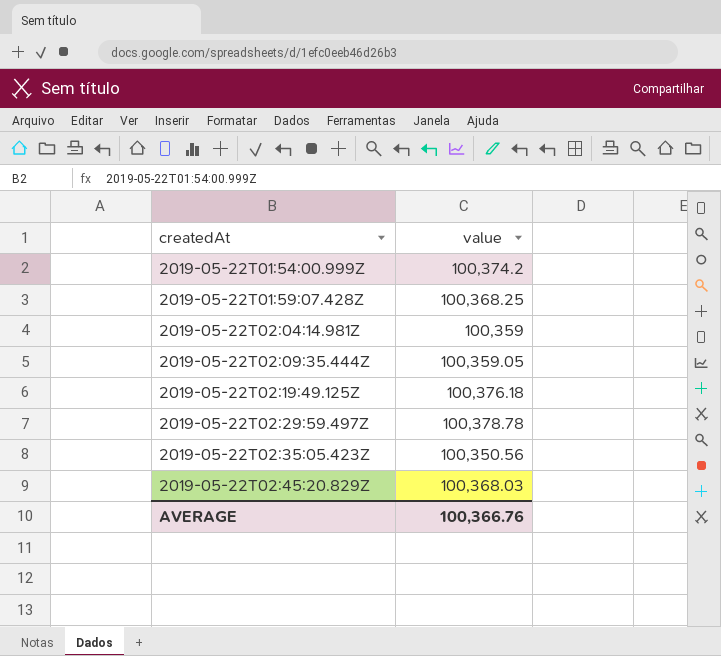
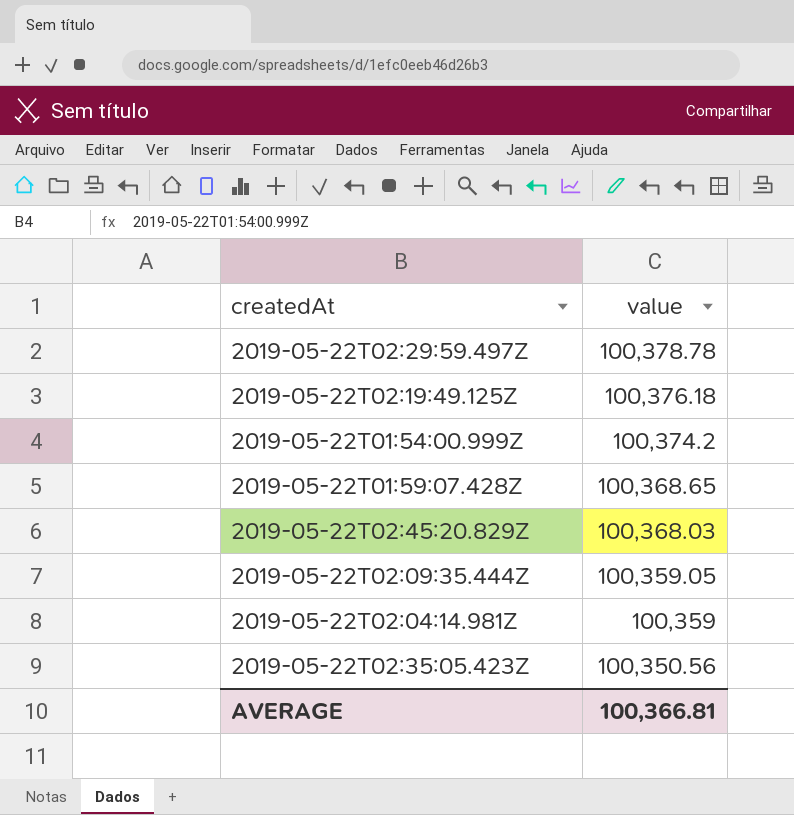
row order: createdAt ascending -> value descending
2019-05-22T01:59:07.428Z | value: 100,368.25 -> 100,368.65
AVERAGE | value: 100,366.76 -> 100,366.81

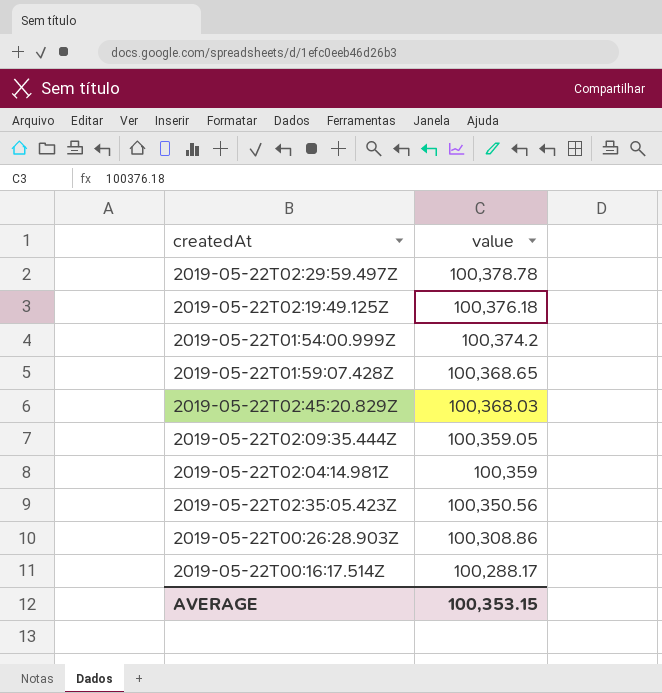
row 2019-05-22T00:26:28.903Z: none -> 100,308.86
row 2019-05-22T00:16:17.514Z: none -> 100,288.17
AVERAGE | value: 100,366.81 -> 100,353.15

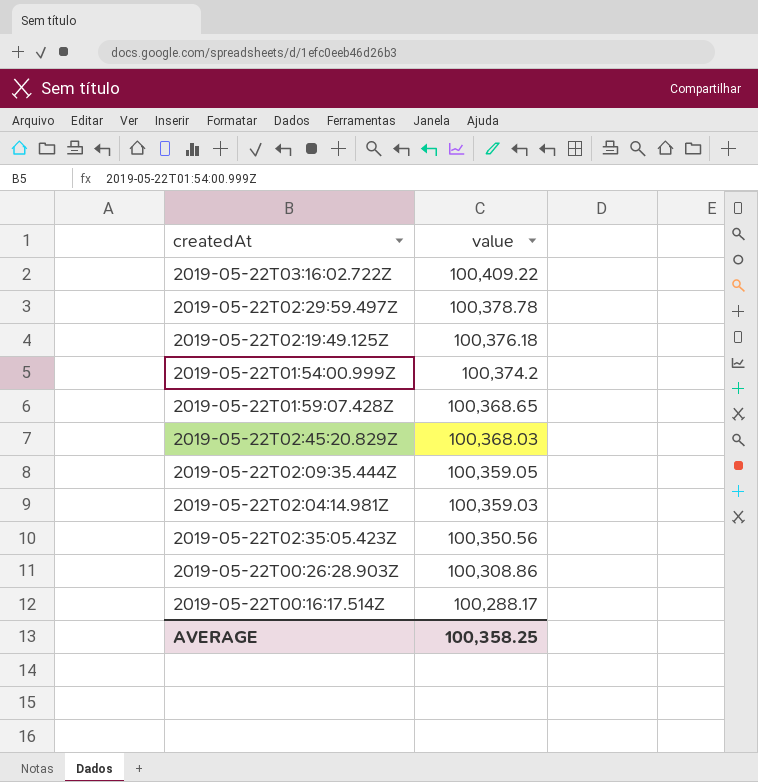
row 2019-05-22T03:16:02.722Z: none -> 100,409.22
2019-05-22T02:04:14.981Z | value: 100,359 -> 100,359.03
AVERAGE | value: 100,353.15 -> 100,358.25

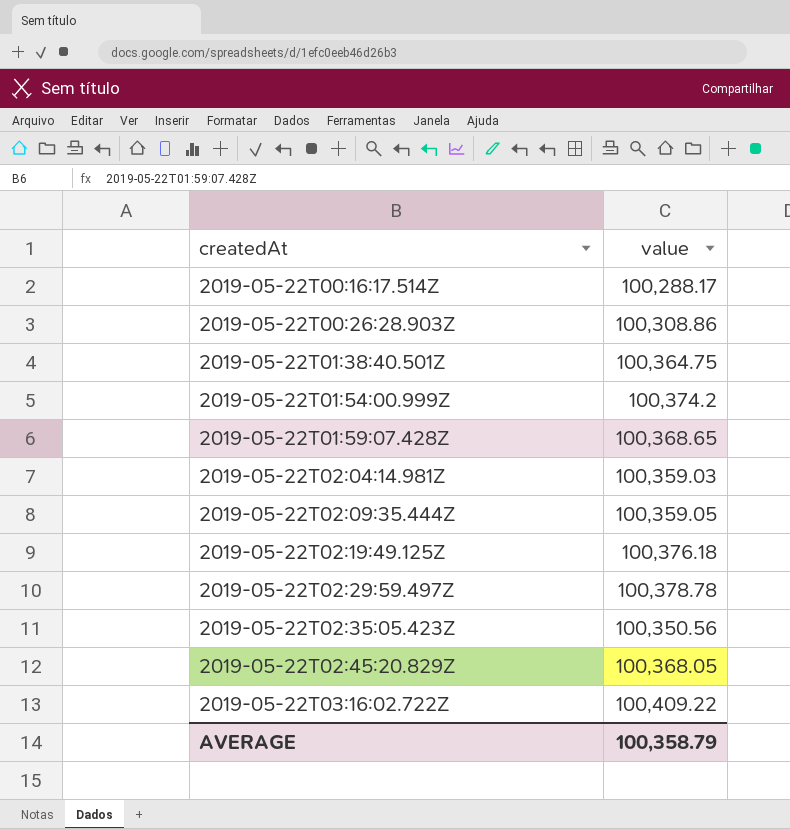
row order: value descending -> createdAt ascending
row 2019-05-22T01:38:40.501Z: none -> 100,364.75
2019-05-22T02:45:20.829Z | value: 100,368.03 -> 100,368.05
AVERAGE | value: 100,358.25 -> 100,358.79

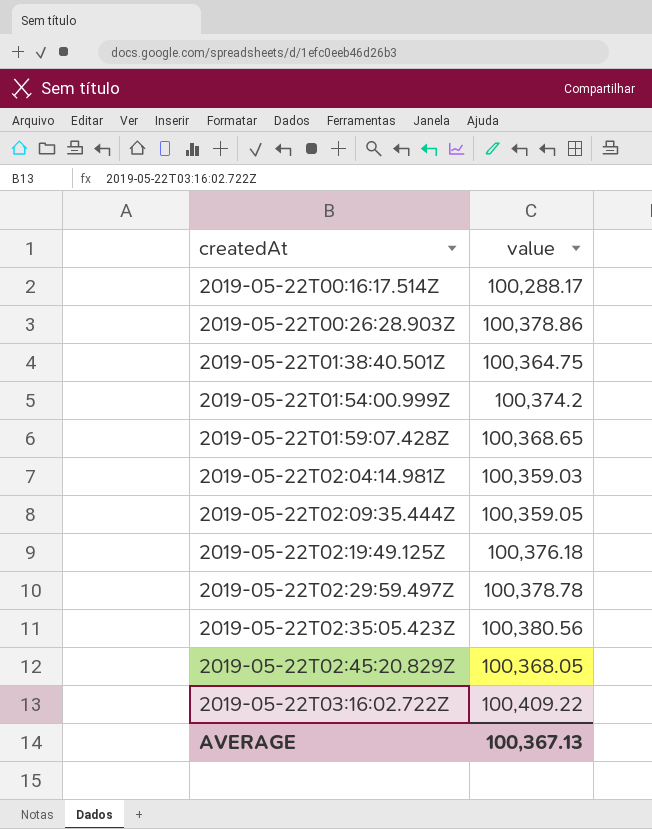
2019-05-22T00:26:28.903Z | value: 100,308.86 -> 100,378.86
2019-05-22T02:35:05.423Z | value: 100,350.56 -> 100,380.56
AVERAGE | value: 100,358.79 -> 100,367.13

